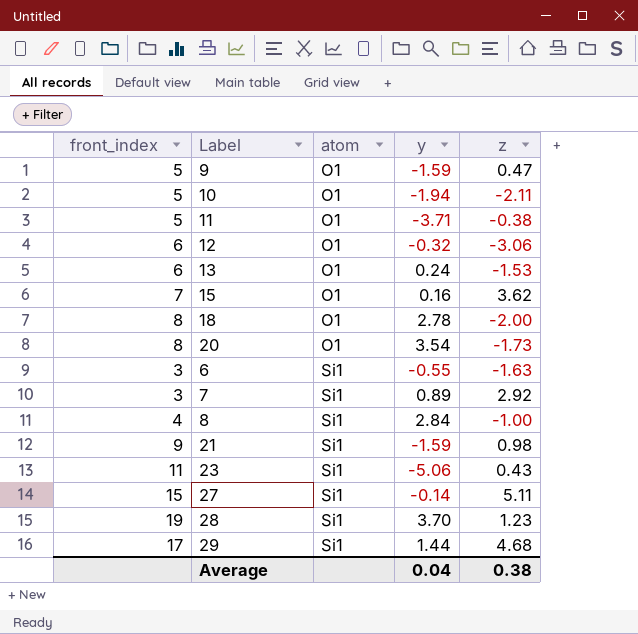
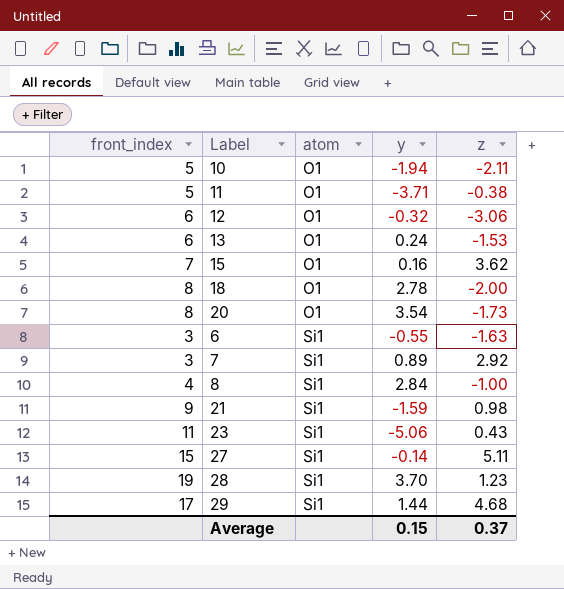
row 9: 5 | O1 | -1.59 | 0.47 -> none
Average | y: 0.04 -> 0.15
Average | z: 0.38 -> 0.37

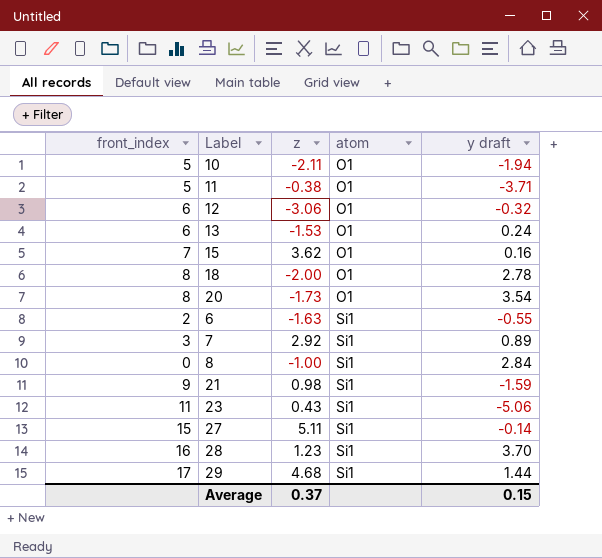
column z | position: 5 -> 3
column name: y -> y draft
6 | front_index: 3 -> 2
8 | front_index: 4 -> 0
28 | front_index: 19 -> 16

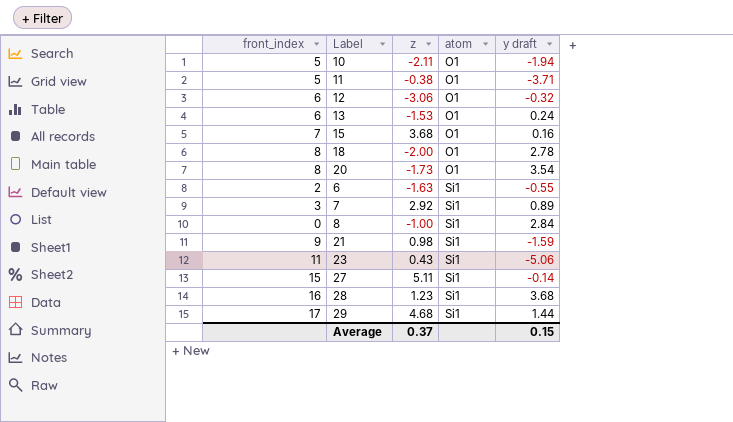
15 | z: 3.62 -> 3.68
28 | y draft: 3.70 -> 3.68

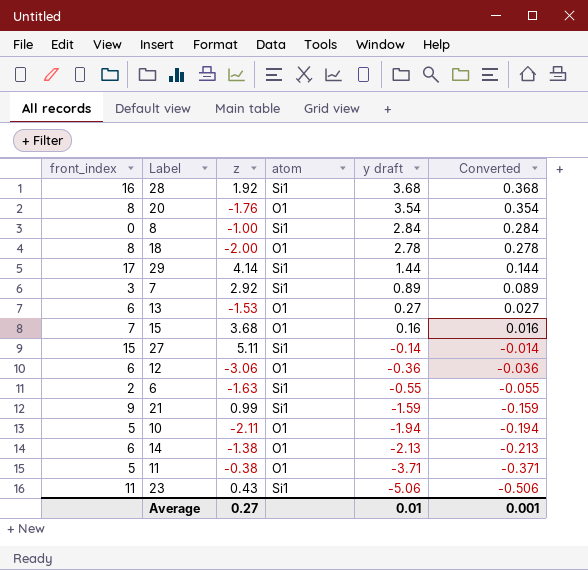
row order: atom ascending -> y draft descending
column Converted | formula: none -> [y draft] * 0.1
28 | z: 1.23 -> 1.92
20 | z: -1.73 -> -1.76
29 | z: 4.68 -> 4.14
13 | y draft: 0.24 -> 0.27
12 | y draft: -0.32 -> -0.36
21 | z: 0.98 -> 0.99
row 14: none -> 6 | -1.38 | O1 | -2.13 | -0.213
Average | z: 0.37 -> 0.27
Average | y draft: 0.15 -> 0.01

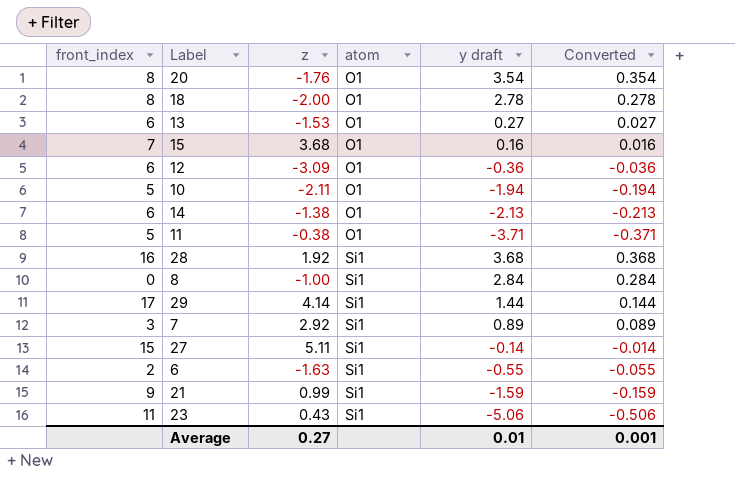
row order: y draft descending -> atom ascending
12 | z: -3.06 -> -3.09

